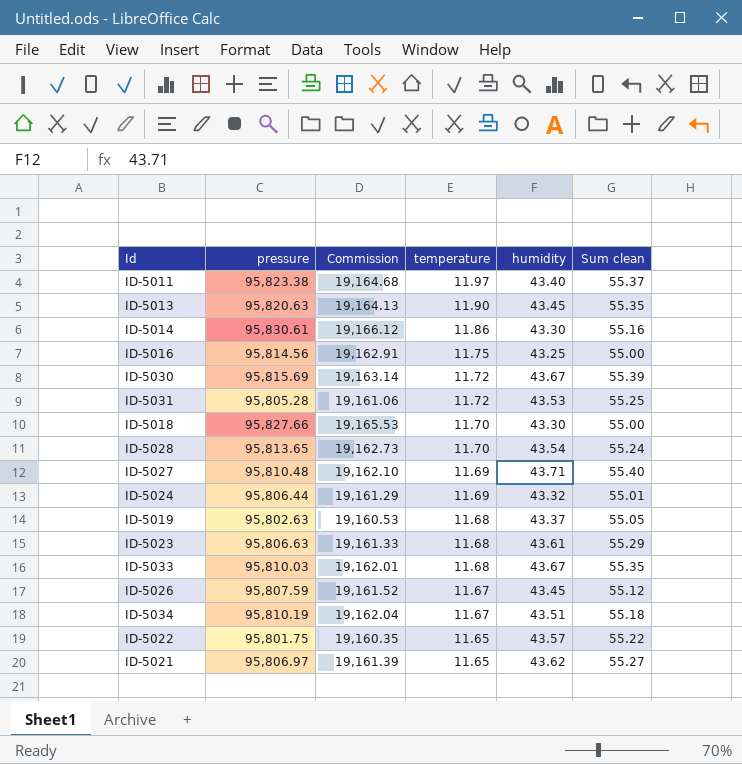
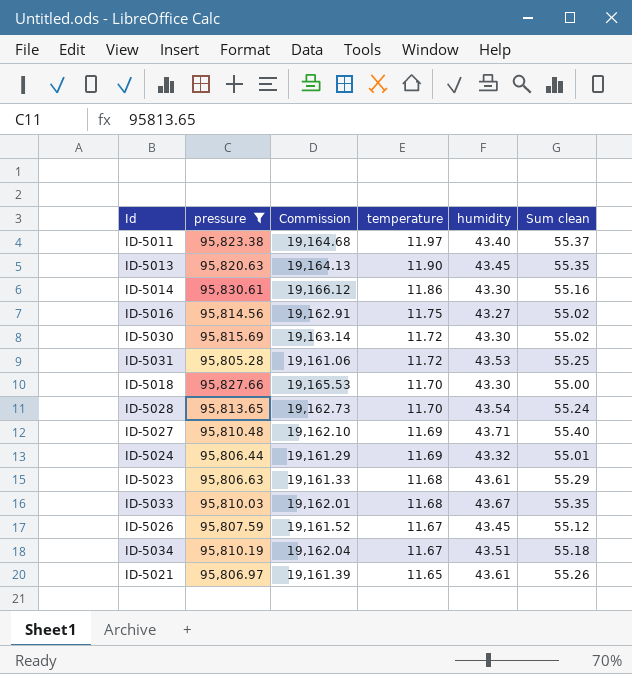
filter: none -> pressure >= 95,805.28
ID-5016 | humidity: 43.25 -> 43.27
ID-5016 | Sum clean: 55.00 -> 55.02
ID-5030 | humidity: 43.67 -> 43.30
ID-5030 | Sum clean: 55.39 -> 55.02
ID-5021 | humidity: 43.62 -> 43.61
ID-5021 | Sum clean: 55.27 -> 55.26

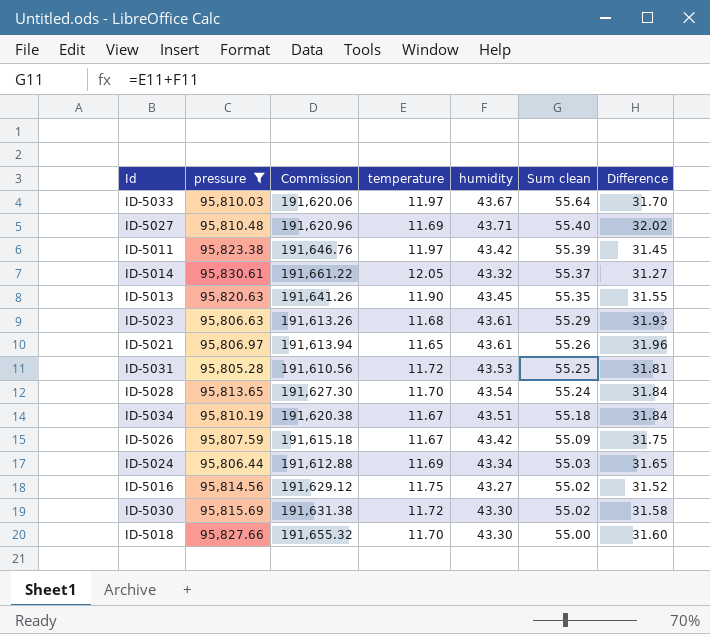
row order: temperature descending -> Sum clean descending
column Commission | formula: [pressure] * 0.2 -> [pressure] * 2
column Difference | formula: none -> [humidity] - [temperature]
ID-5033 | temperature: 11.68 -> 11.97
ID-5033 | Sum clean: 55.35 -> 55.64
ID-5011 | humidity: 43.40 -> 43.42
ID-5011 | Sum clean: 55.37 -> 55.39
ID-5014 | temperature: 11.86 -> 12.05
ID-5014 | humidity: 43.30 -> 43.32
ID-5014 | Sum clean: 55.16 -> 55.37
ID-5026 | humidity: 43.45 -> 43.42
ID-5026 | Sum clean: 55.12 -> 55.09
ID-5024 | humidity: 43.32 -> 43.34
ID-5024 | Sum clean: 55.01 -> 55.03

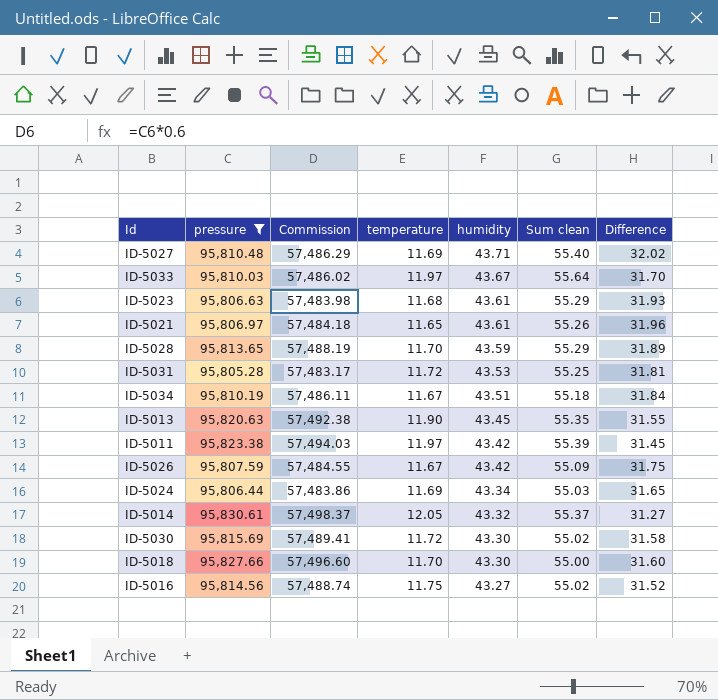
row order: Sum clean descending -> humidity descending
column Commission | formula: [pressure] * 2 -> [pressure] * 0.6
ID-5028 | humidity: 43.54 -> 43.59
ID-5028 | Sum clean: 55.24 -> 55.29
ID-5028 | Difference: 31.84 -> 31.89

